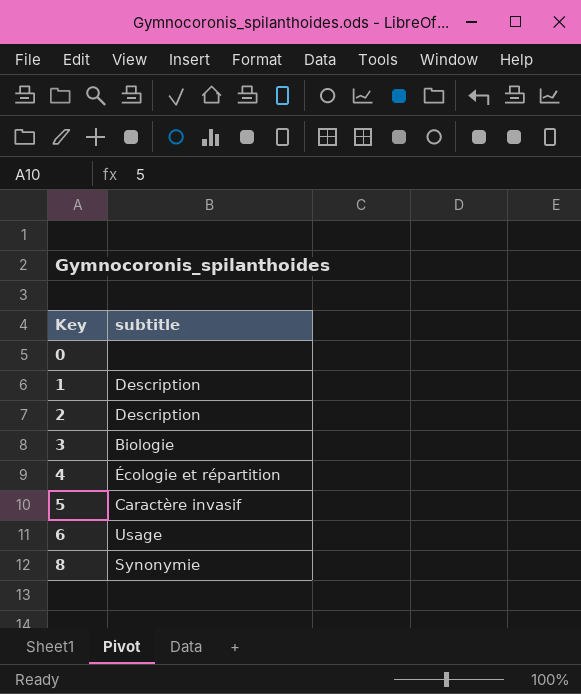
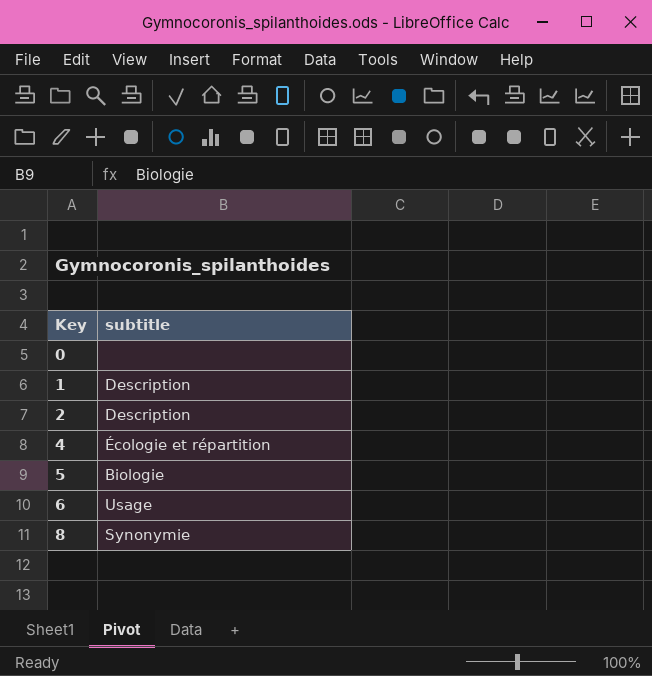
row 3: Biologie -> none
5 | subtitle: Caractère invasif -> Biologie

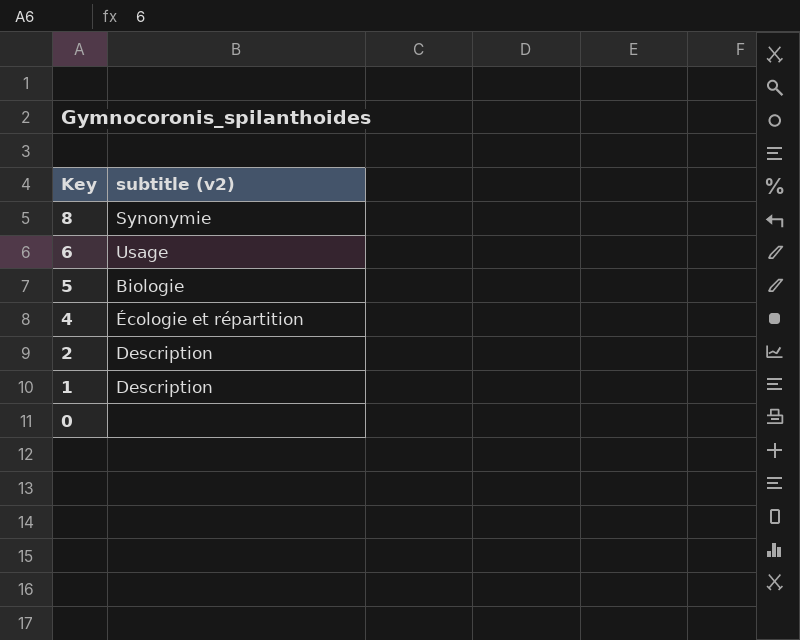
row order: Key ascending -> Key descending
column name: subtitle -> subtitle (v2)

